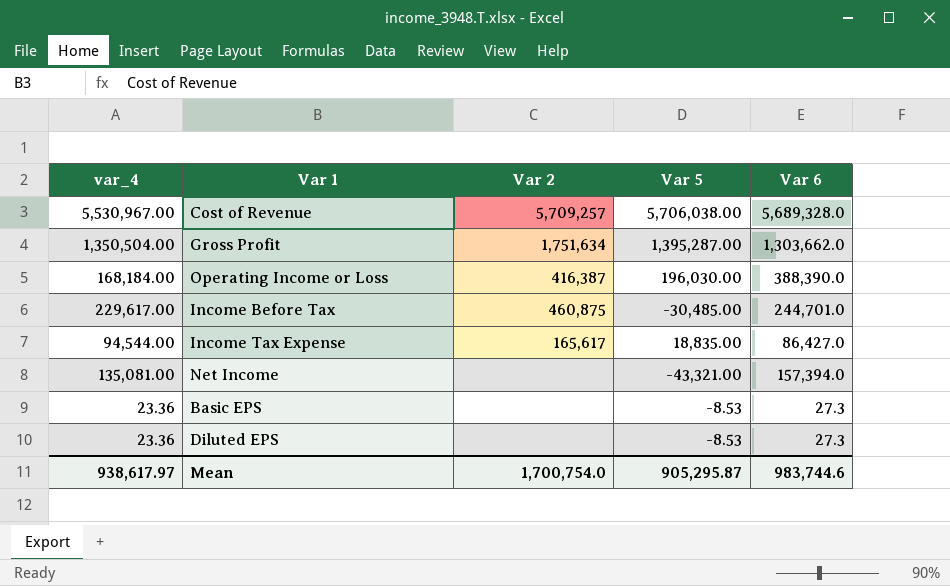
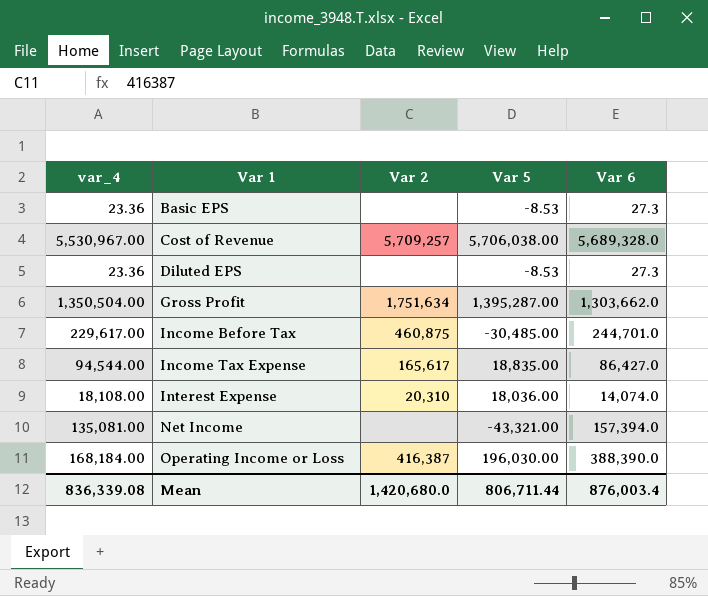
row order: none -> Var 1 ascending
row Interest Expense: none -> 18,108.00 | 20,310 | 18,036.00 | 14,074.0
Mean | var_4: 938,617.97 -> 836,339.08
Mean | Var 2: 1,700,754.0 -> 1,420,680.0
Mean | Var 5: 905,295.87 -> 806,711.44
Mean | Var 6: 983,744.6 -> 876,003.4

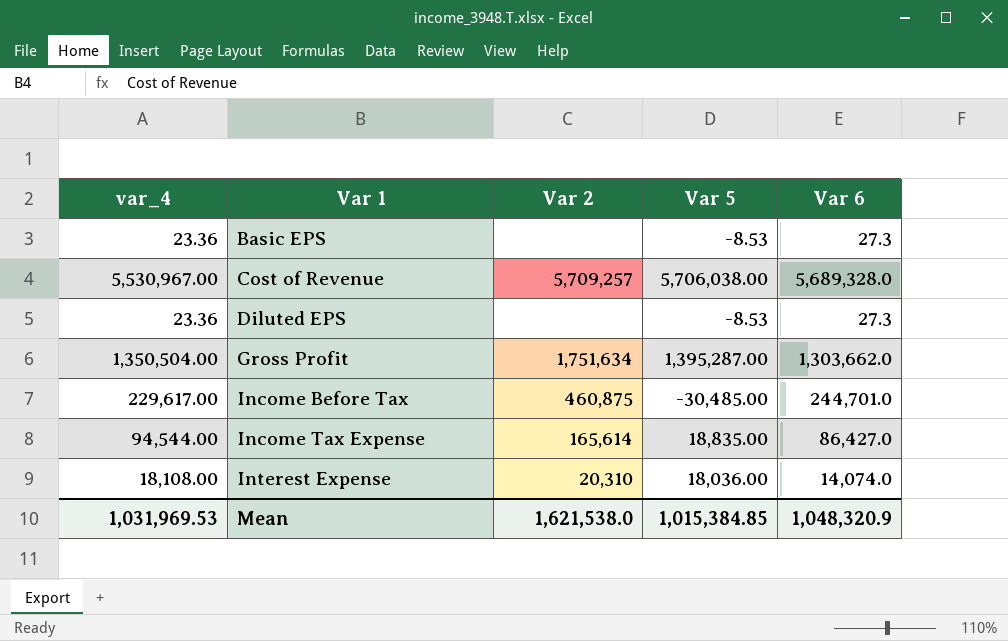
row Net Income: 135,081.00 | none | -43,321.00 | 157,394.0 -> none
row Operating Income or Loss: 168,184.00 | 416,387 | 196,030.00 | 388,390.0 -> none
Income Tax Expense | Var 2: 165,617 -> 165,614
Mean | var_4: 836,339.08 -> 1,031,969.53
Mean | Var 2: 1,420,680.0 -> 1,621,538.0
Mean | Var 5: 806,711.44 -> 1,015,384.85
Mean | Var 6: 876,003.4 -> 1,048,320.9

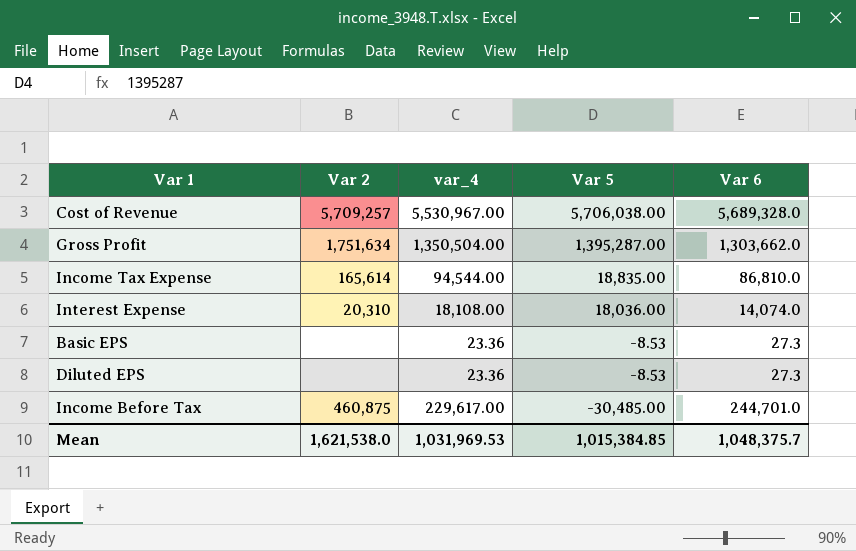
row order: Var 1 ascending -> Var 5 descending
column var_4 | position: 1 -> 3
Income Tax Expense | Var 6: 86,427.0 -> 86,810.0
Mean | Var 6: 1,048,320.9 -> 1,048,375.7

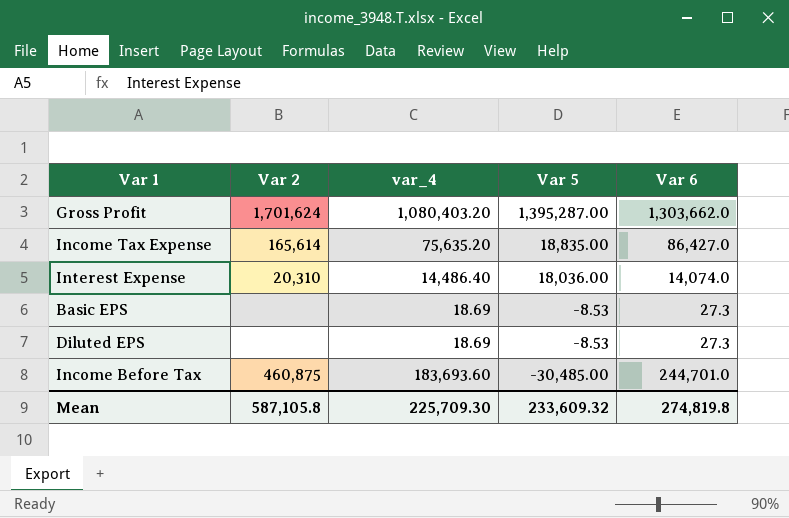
row Cost of Revenue: 5,709,257 | 5,530,967.00 | 5,706,038.00 | 5,689,328.0 -> none
Gross Profit | Var 2: 1,751,634 -> 1,701,624
Gross Profit | var_4: 1,350,504.00 -> 1,080,403.20
Income Tax Expense | var_4: 94,544.00 -> 75,635.20
Income Tax Expense | Var 6: 86,810.0 -> 86,427.0
Interest Expense | var_4: 18,108.00 -> 14,486.40
Basic EPS | var_4: 23.36 -> 18.69
Diluted EPS | var_4: 23.36 -> 18.69
Income Before Tax | var_4: 229,617.00 -> 183,693.60
Mean | Var 2: 1,621,538.0 -> 587,105.8
Mean | var_4: 1,031,969.53 -> 225,709.30
Mean | Var 5: 1,015,384.85 -> 233,609.32
Mean | Var 6: 1,048,375.7 -> 274,819.8

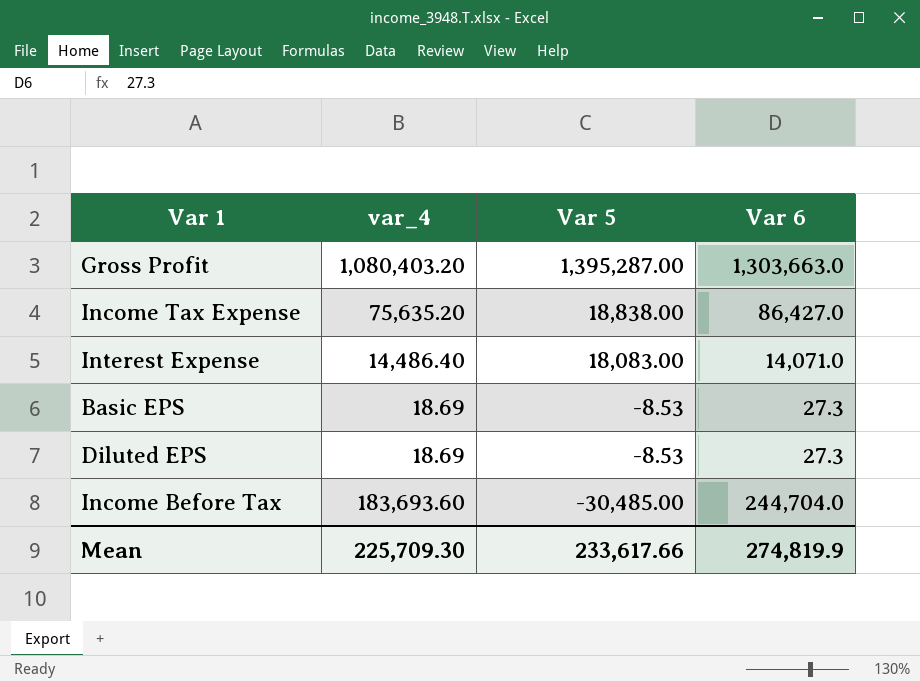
column Var 2 | position: 2 -> none
Gross Profit | Var 6: 1,303,662.0 -> 1,303,663.0
Income Tax Expense | Var 5: 18,835.00 -> 18,838.00
Interest Expense | Var 5: 18,036.00 -> 18,083.00
Interest Expense | Var 6: 14,074.0 -> 14,071.0
Income Before Tax | Var 6: 244,701.0 -> 244,704.0
Mean | Var 5: 233,609.32 -> 233,617.66
Mean | Var 6: 274,819.8 -> 274,819.9

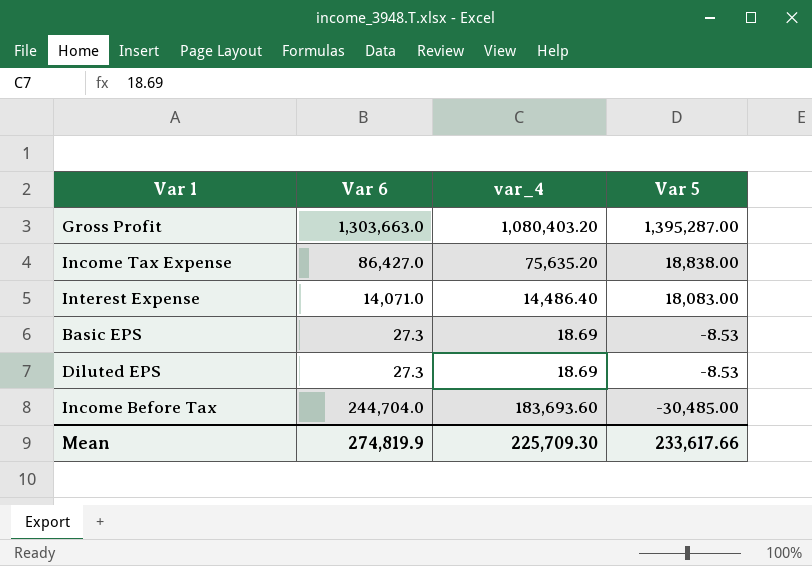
column Var 6 | position: 4 -> 2

